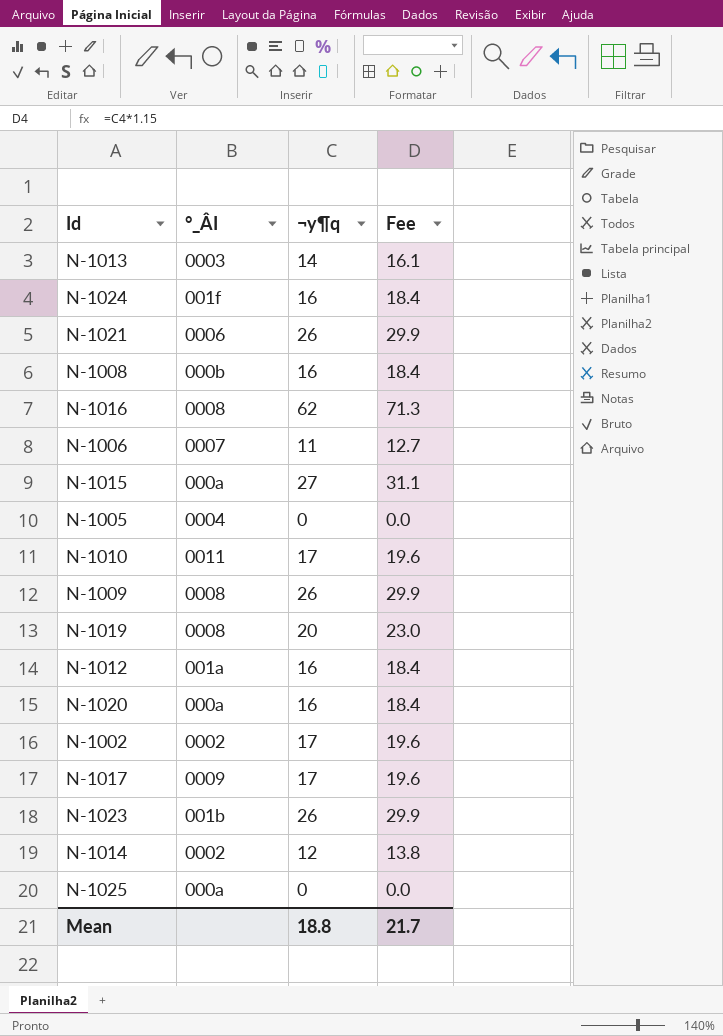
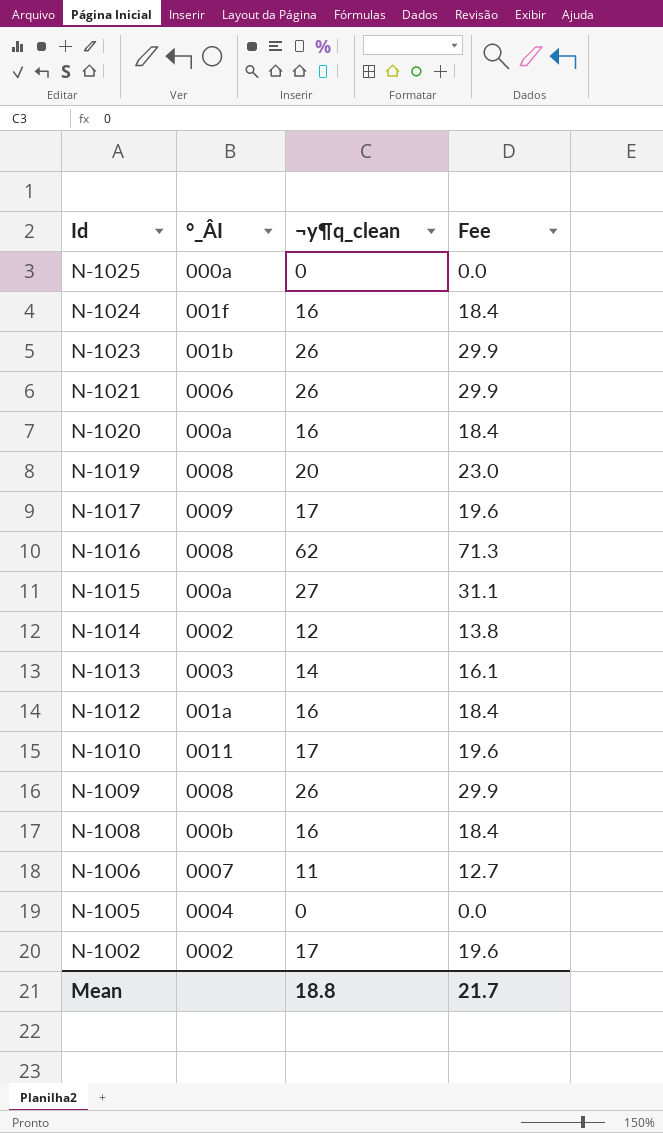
row order: none -> Id descending
column name: ¬y¶q -> ¬y¶q_clean

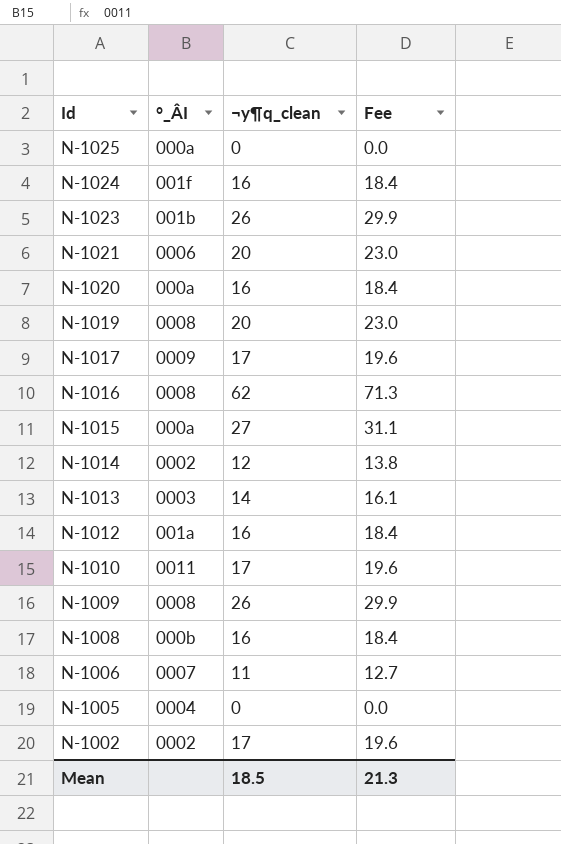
N-1021 | ¬y¶q_clean: 26 -> 20
N-1021 | Fee: 29.9 -> 23.0
Mean | ¬y¶q_clean: 18.8 -> 18.5
Mean | Fee: 21.7 -> 21.3

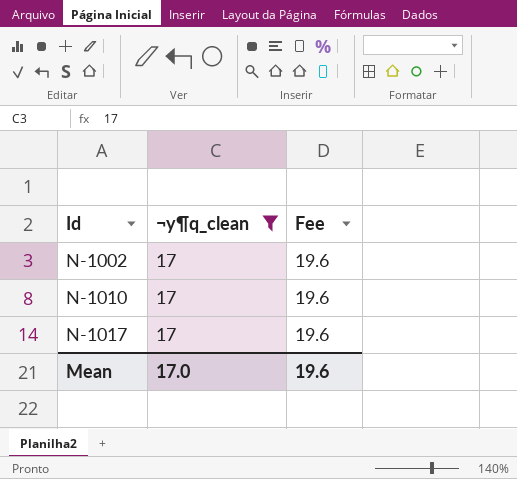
filter: none -> ¬y¶q_clean = 17
row order: Id descending -> Id ascending
column °_ÂI | position: 2 -> none
Mean | ¬y¶q_clean: 18.5 -> 17.0
Mean | Fee: 21.3 -> 19.6

